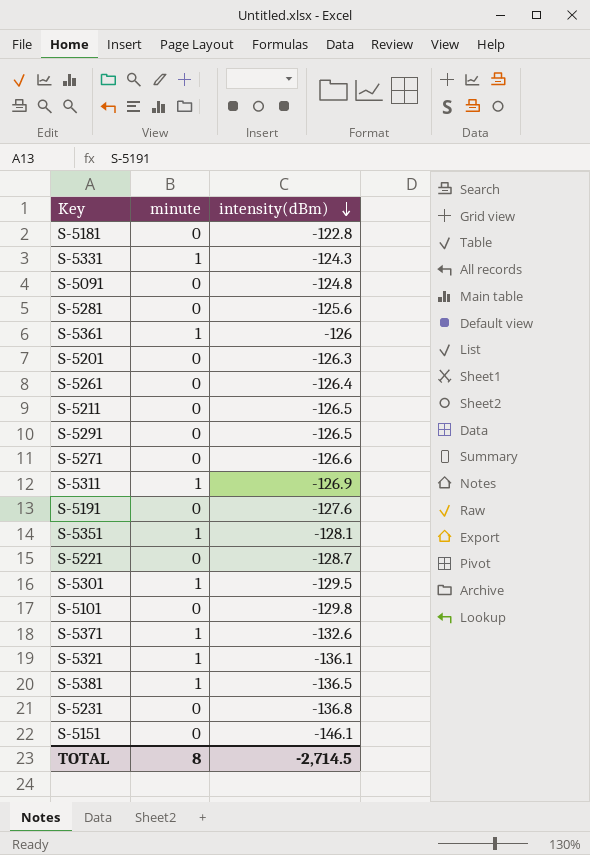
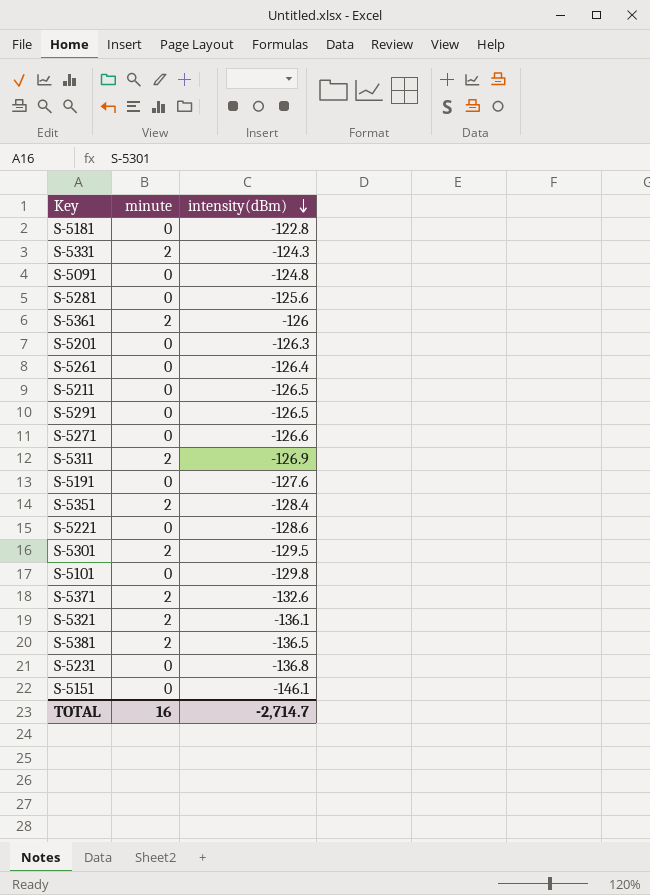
S-5331 | minute: 1 -> 2
S-5361 | minute: 1 -> 2
S-5311 | minute: 1 -> 2
S-5351 | minute: 1 -> 2
S-5351 | intensity(dBm): -128.1 -> -128.4
S-5221 | intensity(dBm): -128.7 -> -128.6
S-5301 | minute: 1 -> 2
S-5371 | minute: 1 -> 2
S-5321 | minute: 1 -> 2
S-5381 | minute: 1 -> 2
TOTAL | minute: 8 -> 16
TOTAL | intensity(dBm): -2,714.5 -> -2,714.7

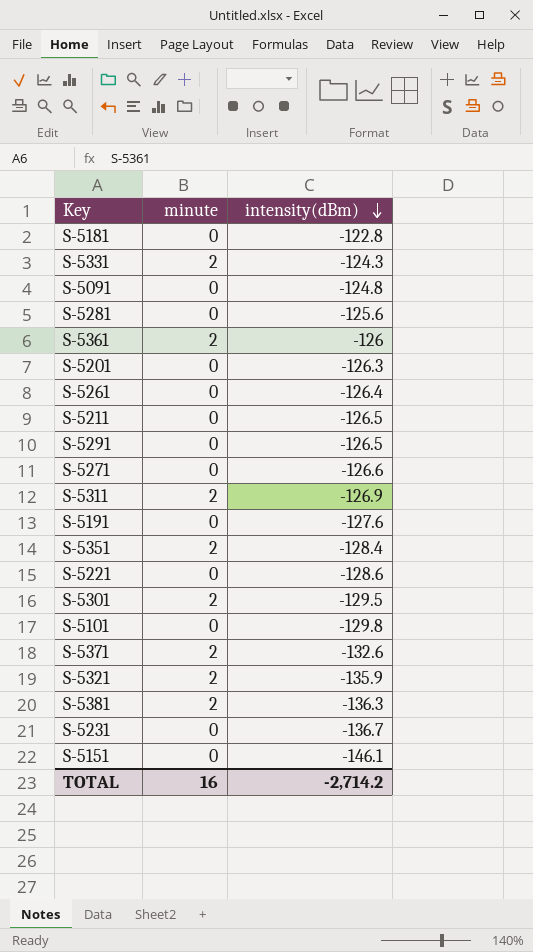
S-5321 | intensity(dBm): -136.1 -> -135.9
S-5381 | intensity(dBm): -136.5 -> -136.3
S-5231 | intensity(dBm): -136.8 -> -136.7
TOTAL | intensity(dBm): -2,714.7 -> -2,714.2

